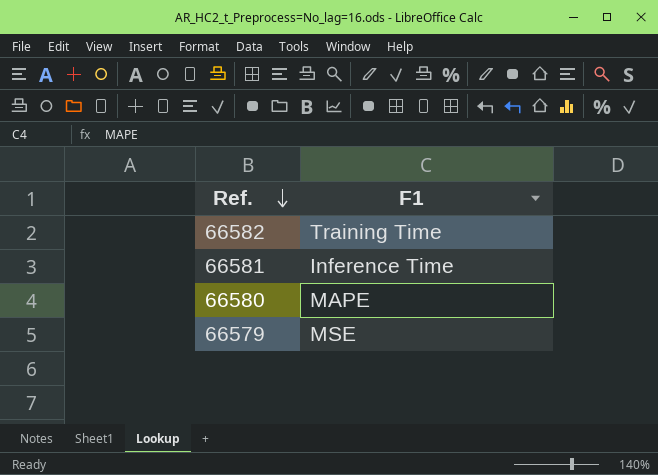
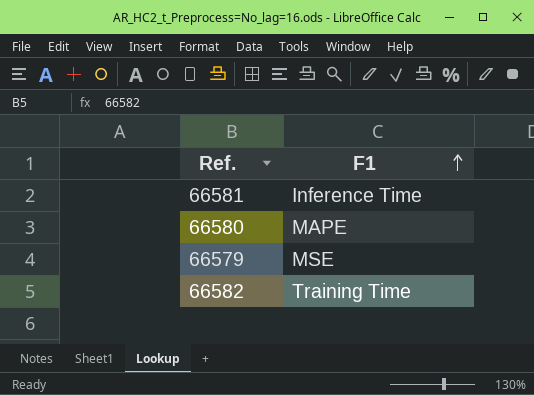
row order: Ref. descending -> F1 ascending

